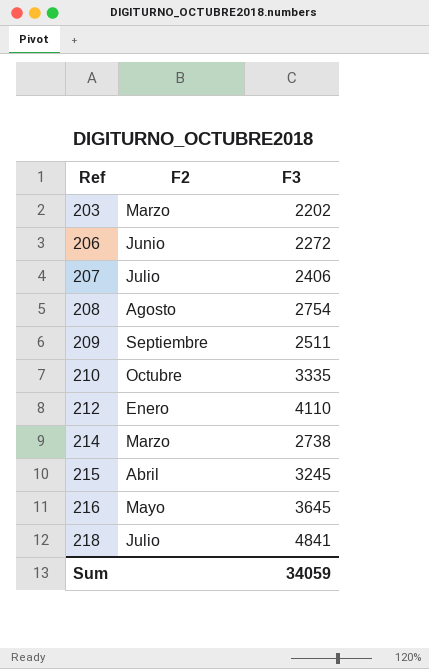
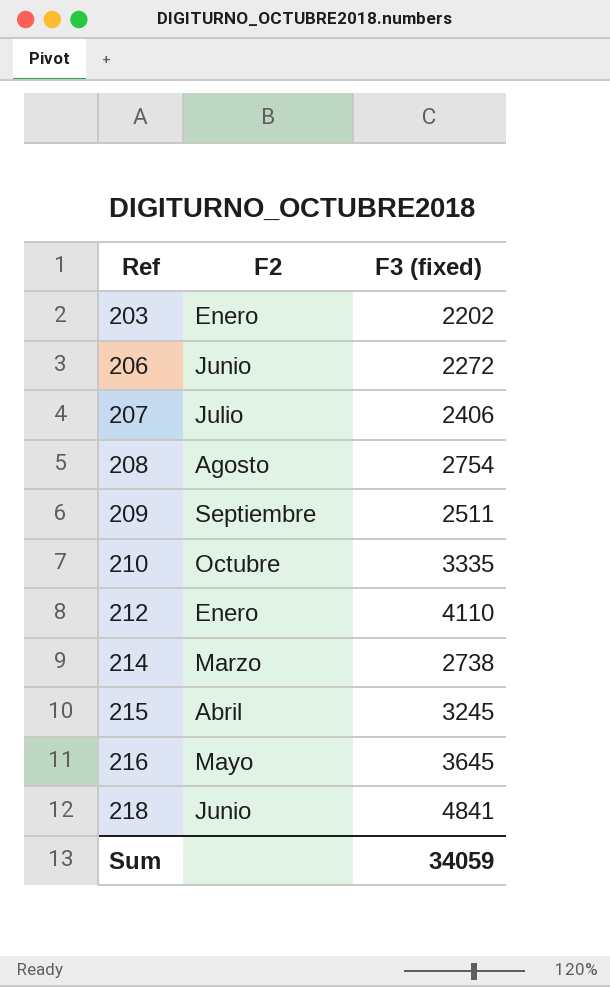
column name: F3 -> F3 (fixed)
203 | F2: Marzo -> Enero
218 | F2: Julio -> Junio

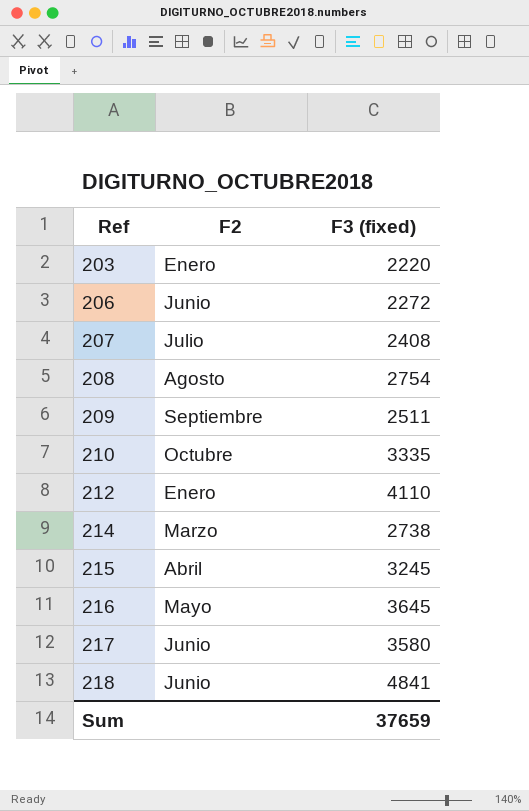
203 | F3 (fixed): 2202 -> 2220
207 | F3 (fixed): 2406 -> 2408
row 217: none -> Junio | 3580
Sum | F3 (fixed): 34059 -> 37659

